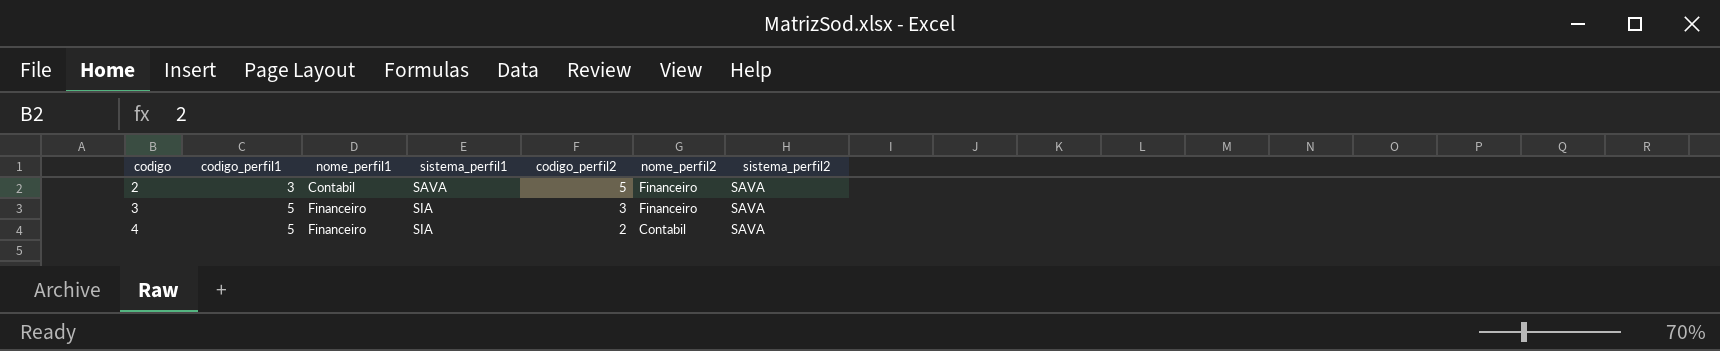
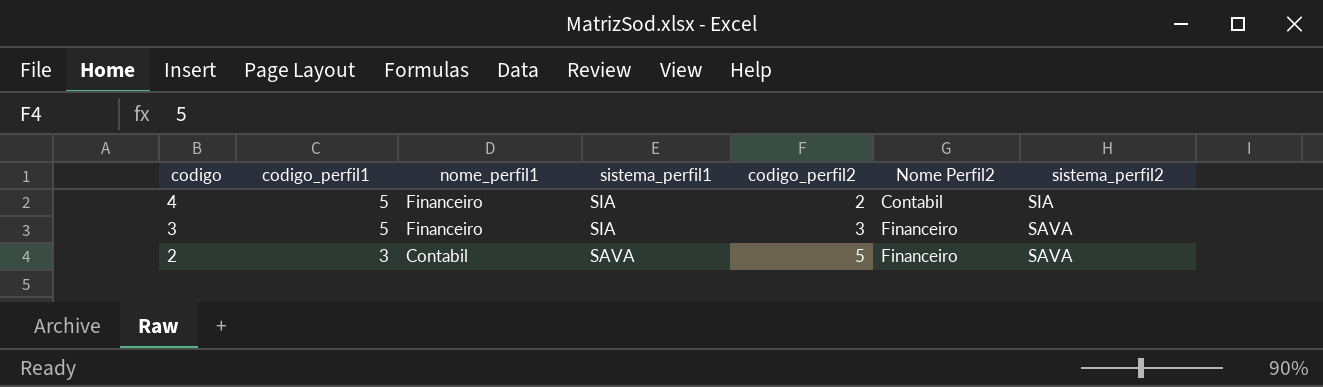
row order: codigo ascending -> codigo descending
column name: nome_perfil2 -> Nome Perfil2
4 | sistema_perfil2: SAVA -> SIA

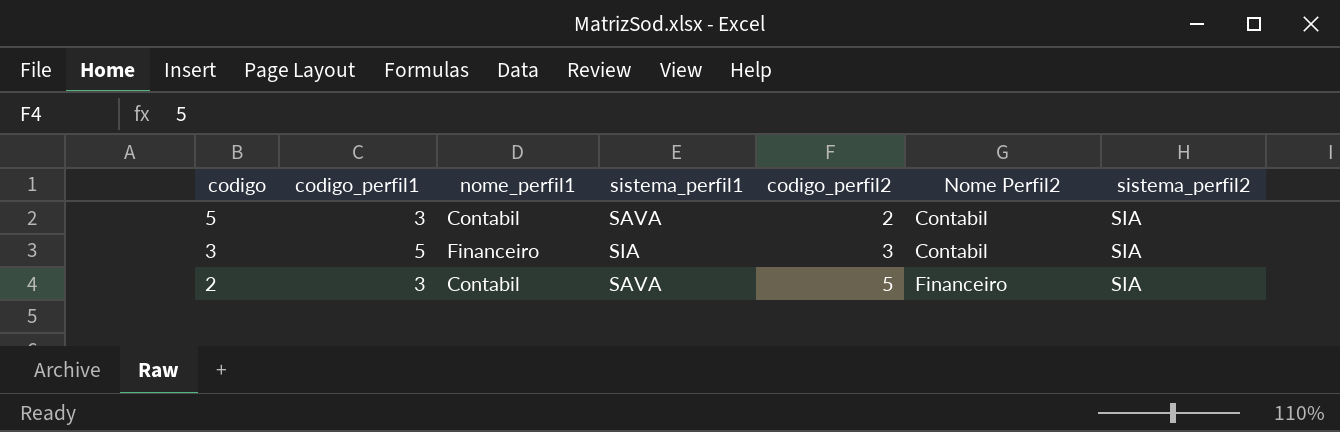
row 4: 5 | Financeiro | SIA | 2 | Contabil | SIA -> none
row 5: none -> 3 | Contabil | SAVA | 2 | Contabil | SIA
3 | Nome Perfil2: Financeiro -> Contabil
3 | sistema_perfil2: SAVA -> SIA
2 | sistema_perfil2: SAVA -> SIA

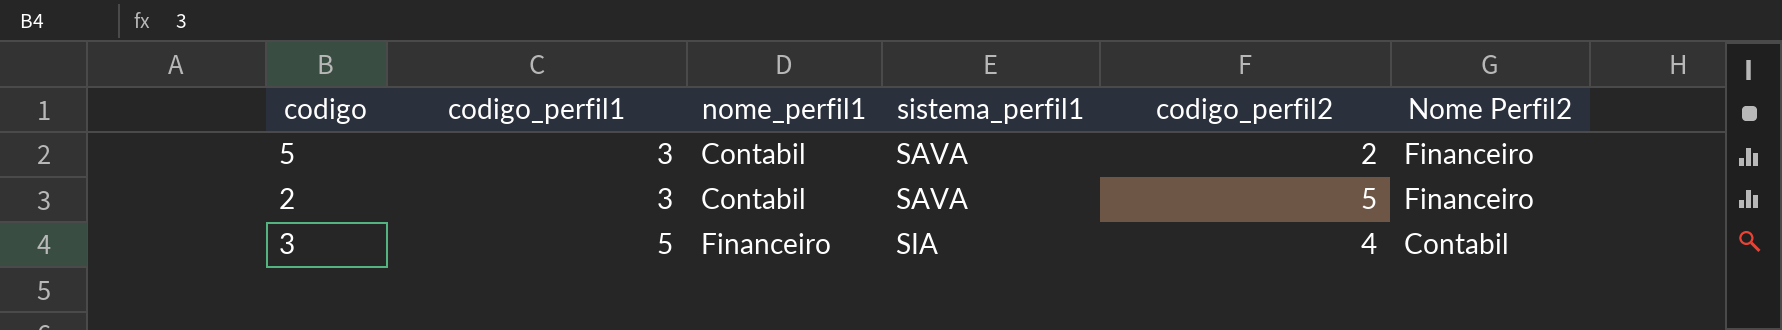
row order: codigo descending -> codigo_perfil1 ascending
column sistema_perfil2 | position: 7 -> none
5 | Nome Perfil2: Contabil -> Financeiro
3 | codigo_perfil2: 3 -> 4

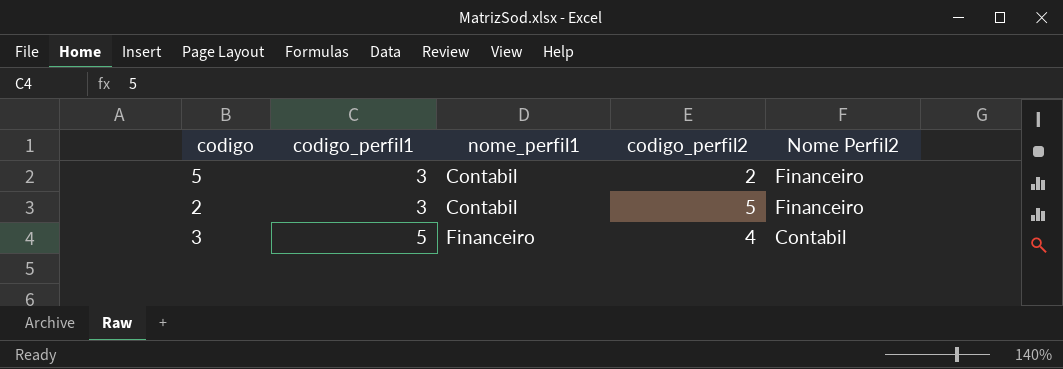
column sistema_perfil1 | position: 4 -> none

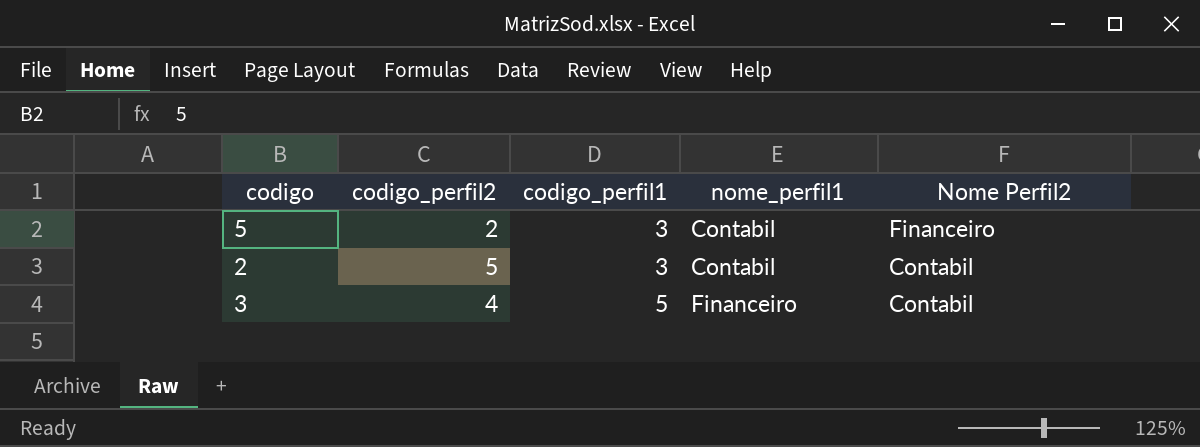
column codigo_perfil2 | position: 4 -> 2
2 | Nome Perfil2: Financeiro -> Contabil

